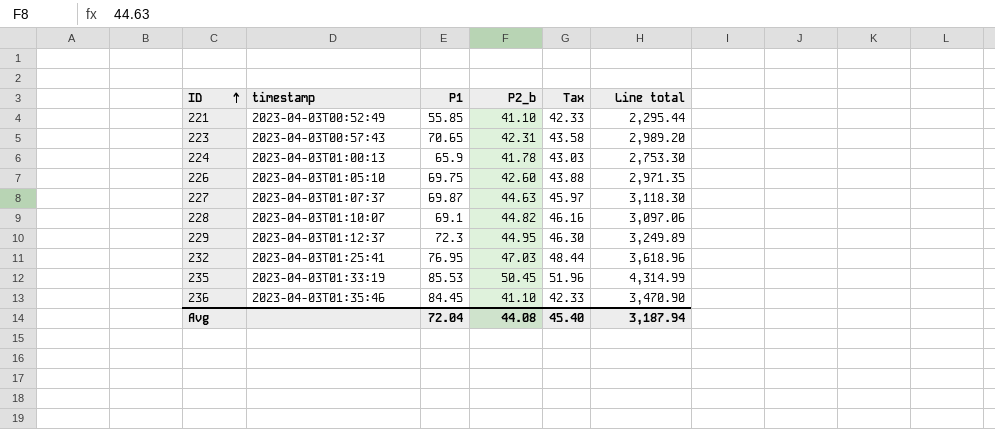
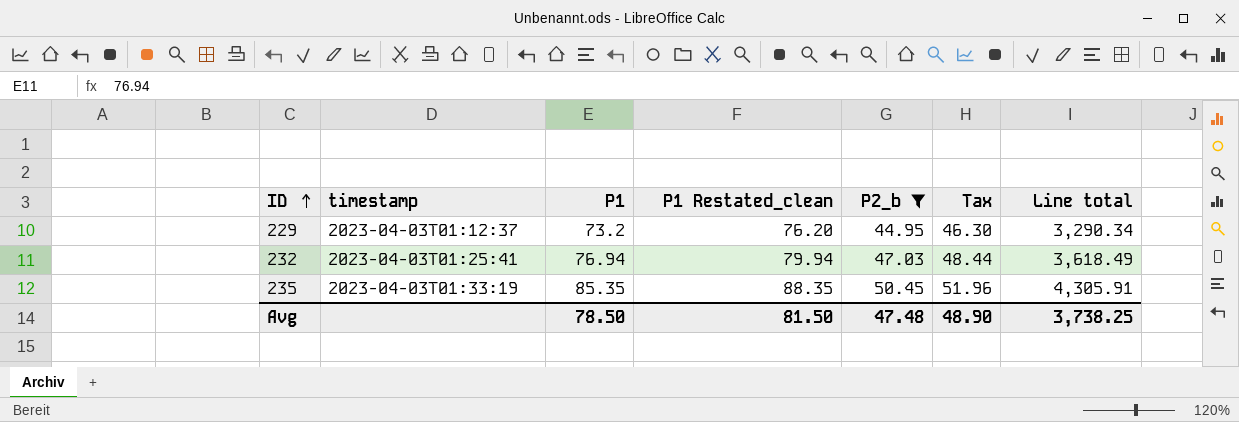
filter: none -> P2_b >= 44.95
column P1 Restated_clean | formula: none -> [P1] + 3
229 | P1: 72.3 -> 73.2
229 | Line total: 3,249.89 -> 3,290.34
232 | P1: 76.95 -> 76.94
232 | Line total: 3,618.96 -> 3,618.49
235 | P1: 85.53 -> 85.35
235 | Line total: 4,314.99 -> 4,305.91
Avg | P1: 72.04 -> 78.50
Avg | P2_b: 44.08 -> 47.48
Avg | Tax: 45.40 -> 48.90
Avg | Line total: 3,187.94 -> 3,738.25

